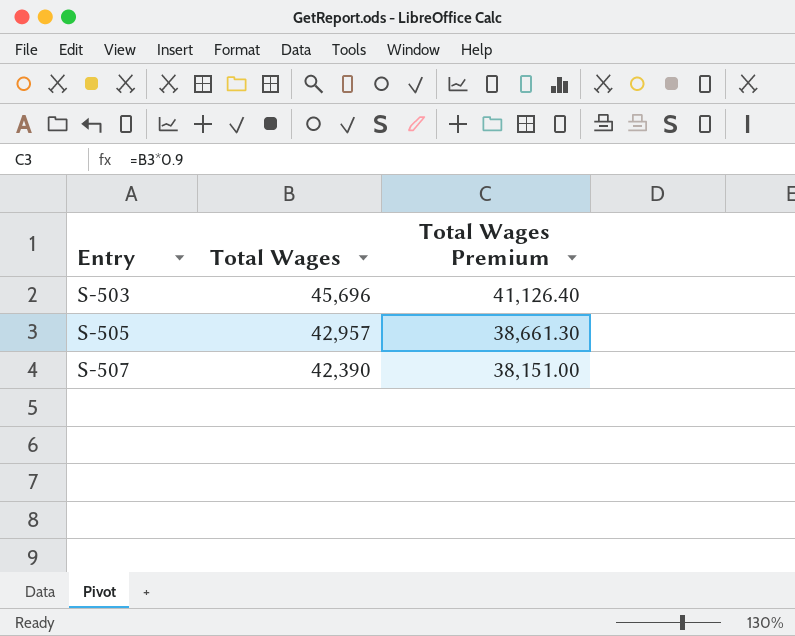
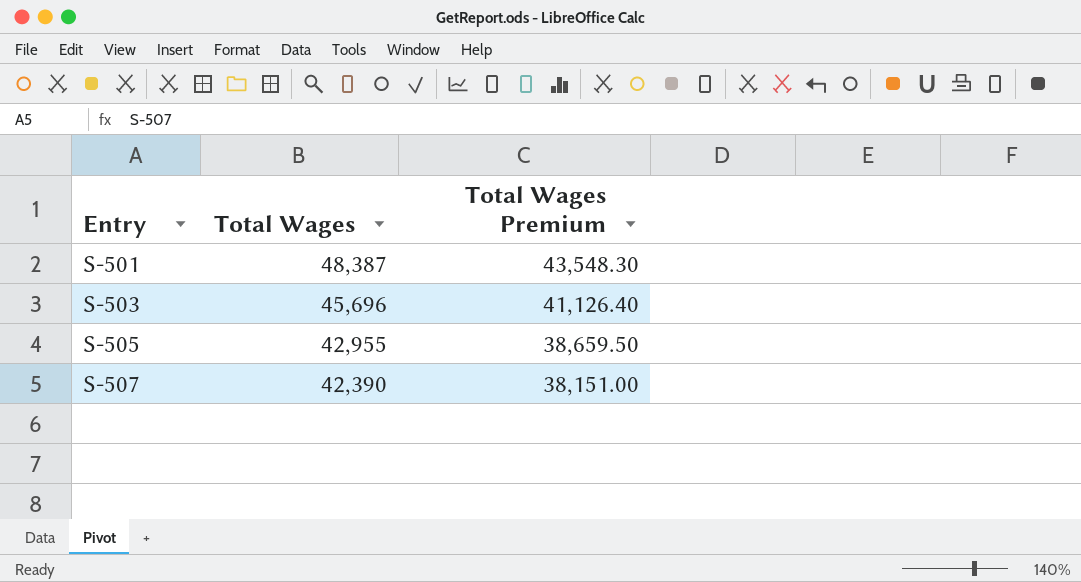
row S-501: none -> 48,387 | 43,548.30
S-505 | Total Wages: 42,957 -> 42,955
S-505 | Total Wages Premium: 38,661.30 -> 38,659.50

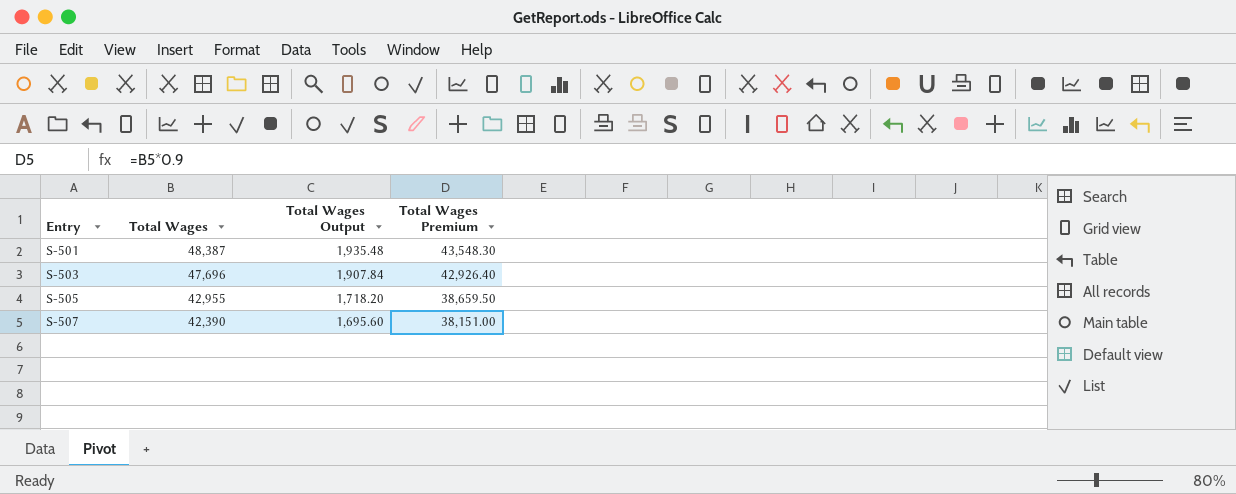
column Total Wages Output | formula: none -> [Total Wages] * 0.04
S-503 | Total Wages: 45,696 -> 47,696
S-503 | Total Wages Premium: 41,126.40 -> 42,926.40

